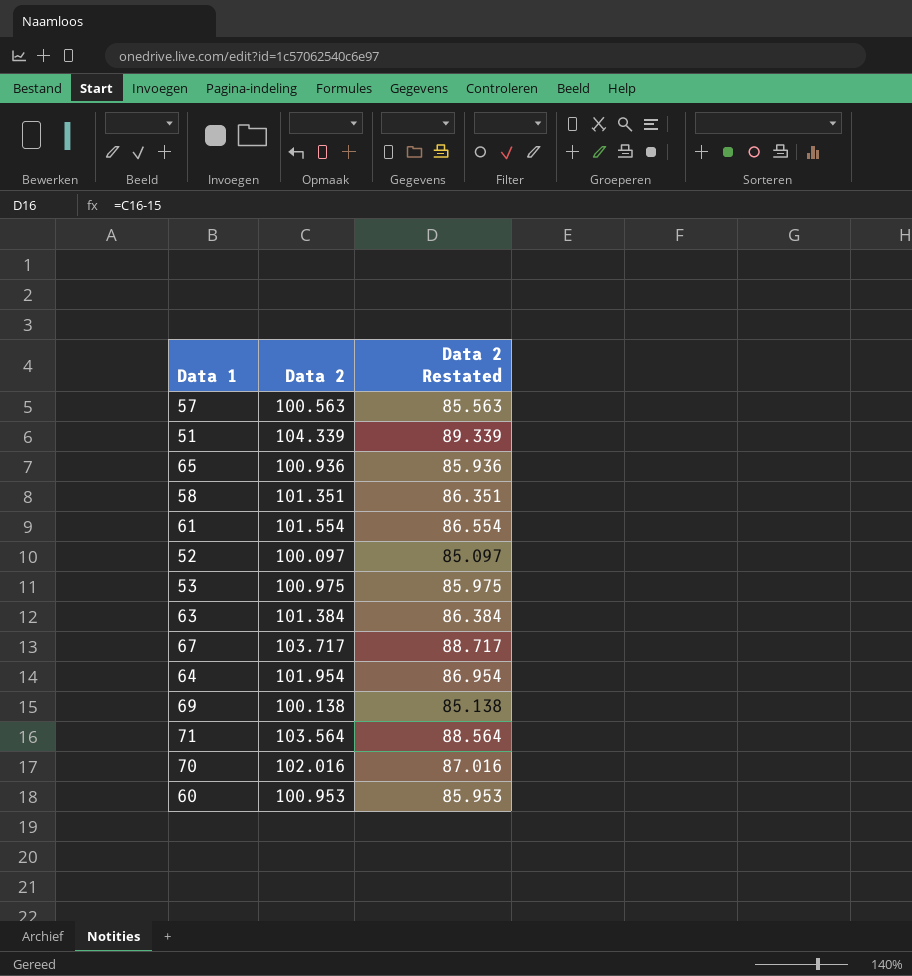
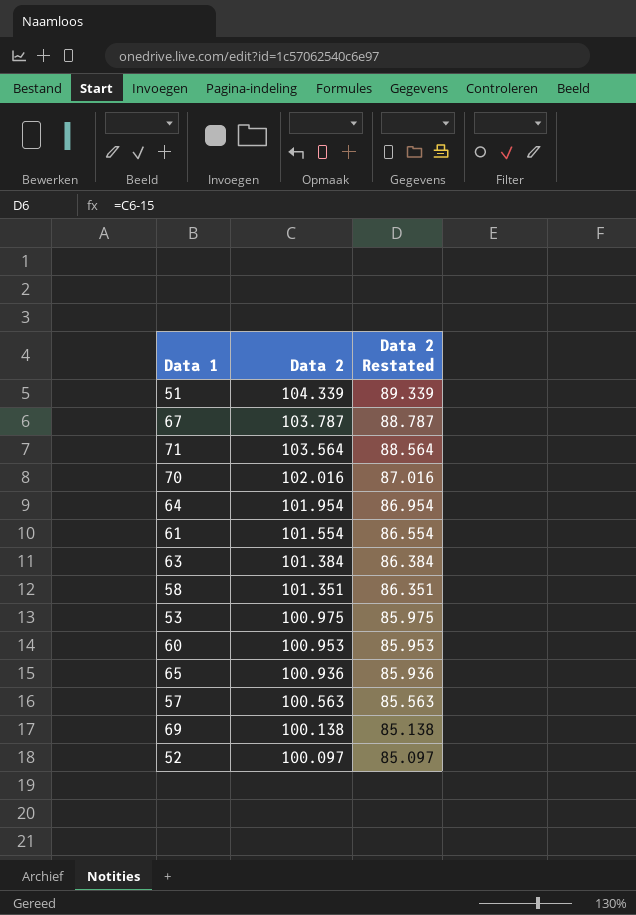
row order: none -> Data 2 descending
67 | Data 2: 103.717 -> 103.787
67 | Data 2 Restated: 88.717 -> 88.787

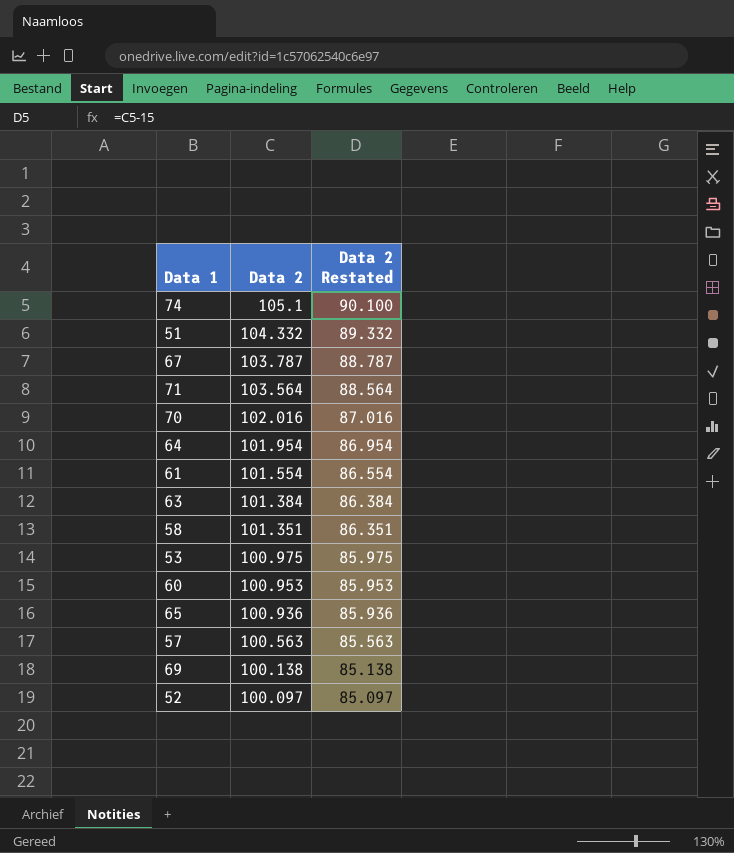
row 74: none -> 105.1 | 90.100
51 | Data 2: 104.339 -> 104.332
51 | Data 2 Restated: 89.339 -> 89.332

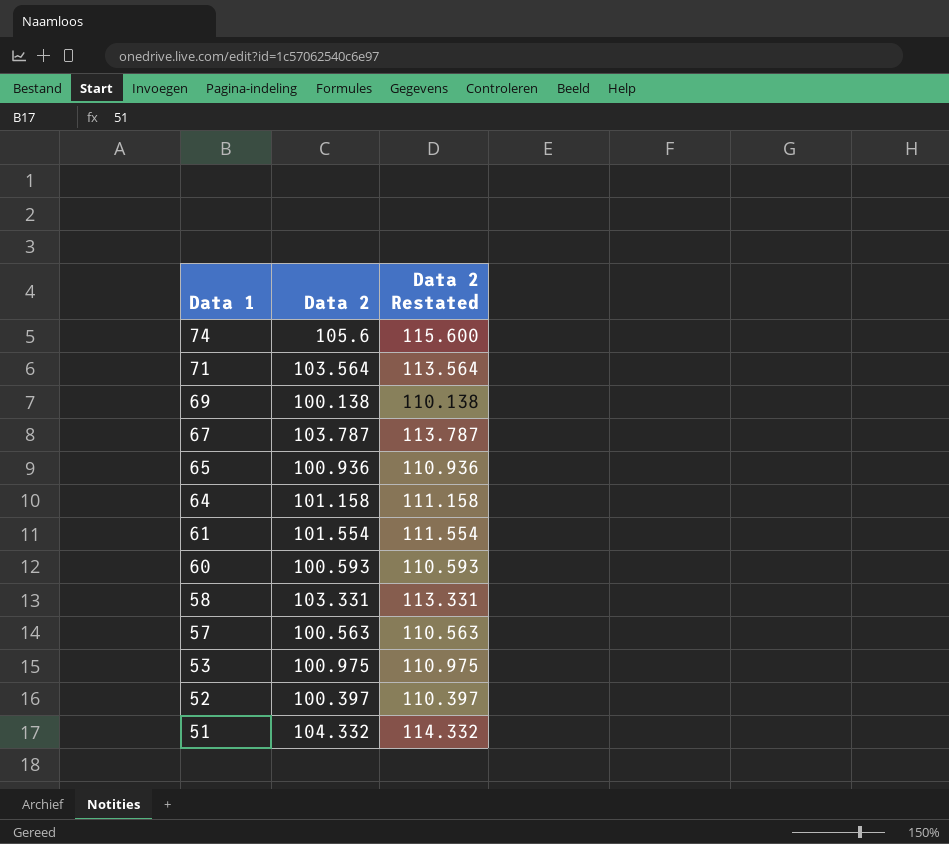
row order: Data 2 descending -> Data 1 descending
column Data 2 Restated | formula: [Data 2] - 15 -> [Data 2] + 10
row 70: 102.016 | 87.016 -> none
row 63: 101.384 | 86.384 -> none
74 | Data 2: 105.1 -> 105.6
64 | Data 2: 101.954 -> 101.158
60 | Data 2: 100.953 -> 100.593
58 | Data 2: 101.351 -> 103.331
52 | Data 2: 100.097 -> 100.397

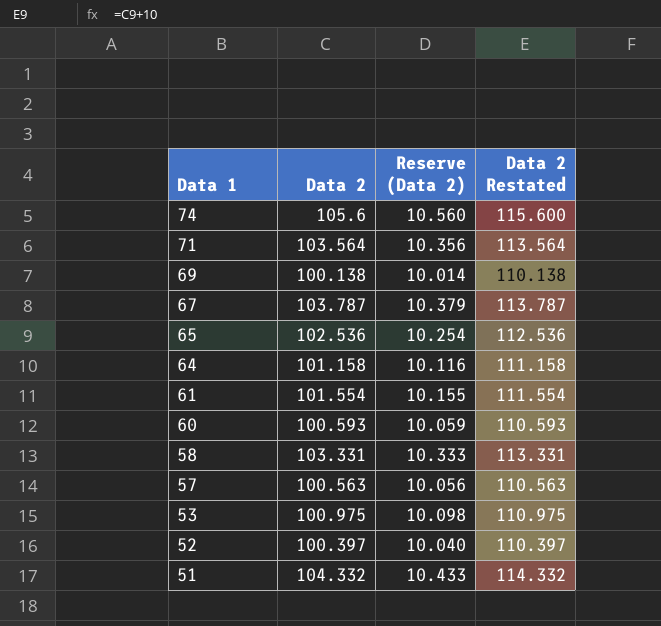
column Reserve (Data 2) | formula: none -> [Data 2] * 0.1
65 | Data 2: 100.936 -> 102.536
65 | Data 2 Restated: 110.936 -> 112.536

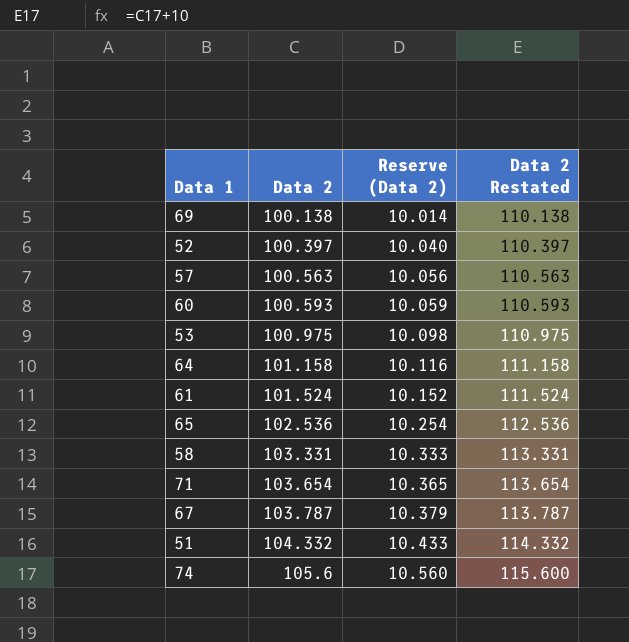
row order: Data 1 descending -> Data 2 ascending
61 | Data 2: 101.554 -> 101.524
61 | Reserve (Data 2): 10.155 -> 10.152
61 | Data 2 Restated: 111.554 -> 111.524
71 | Data 2: 103.564 -> 103.654
71 | Reserve (Data 2): 10.356 -> 10.365
71 | Data 2 Restated: 113.564 -> 113.654

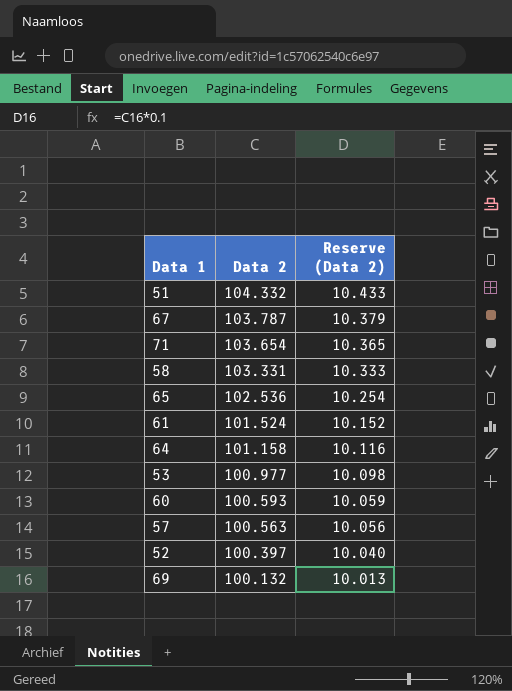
row order: Data 2 ascending -> Data 2 descending
column Data 2 Restated | formula: [Data 2] + 10 -> none
row 74: 105.6 | 10.560 | 115.600 -> none
53 | Data 2: 100.975 -> 100.977
69 | Data 2: 100.138 -> 100.132
69 | Reserve (Data 2): 10.014 -> 10.013

